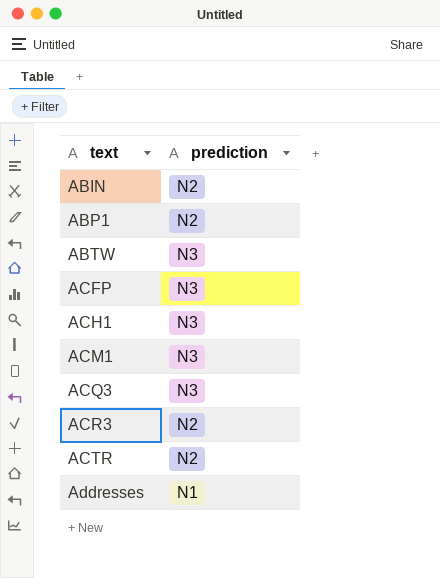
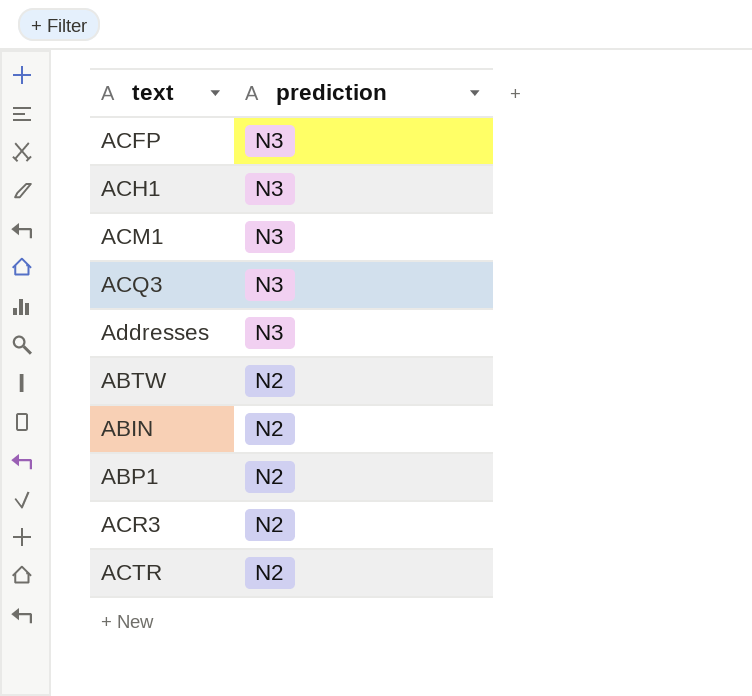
row order: text ascending -> prediction descending
Addresses | prediction: N1 -> N3
ABTW | prediction: N3 -> N2

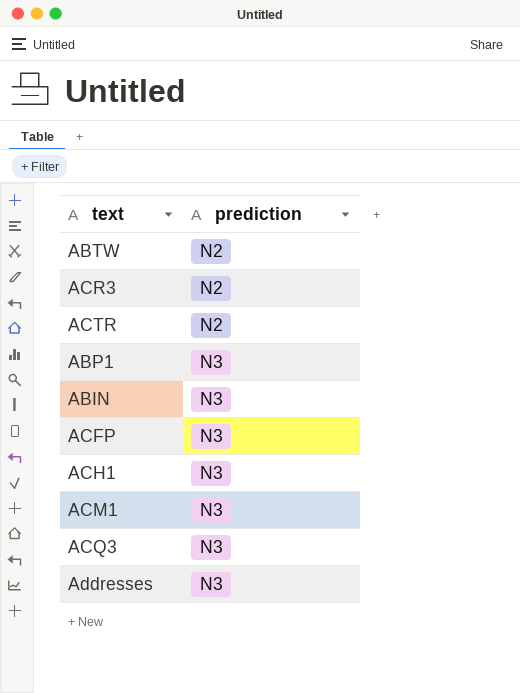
row order: prediction descending -> prediction ascending
ABP1 | prediction: N2 -> N3
ABIN | prediction: N2 -> N3

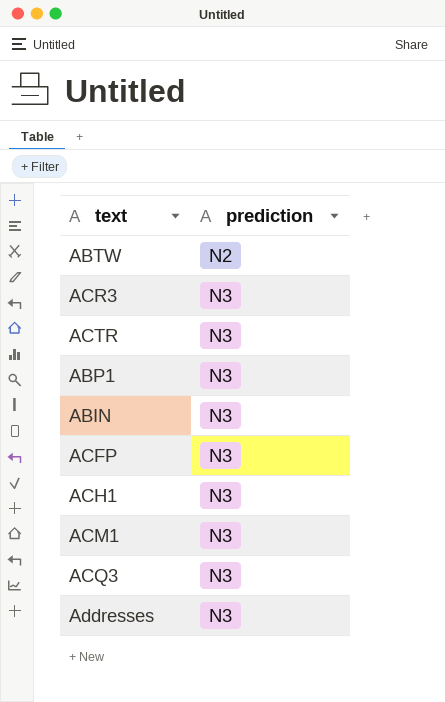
ACR3 | prediction: N2 -> N3
ACTR | prediction: N2 -> N3

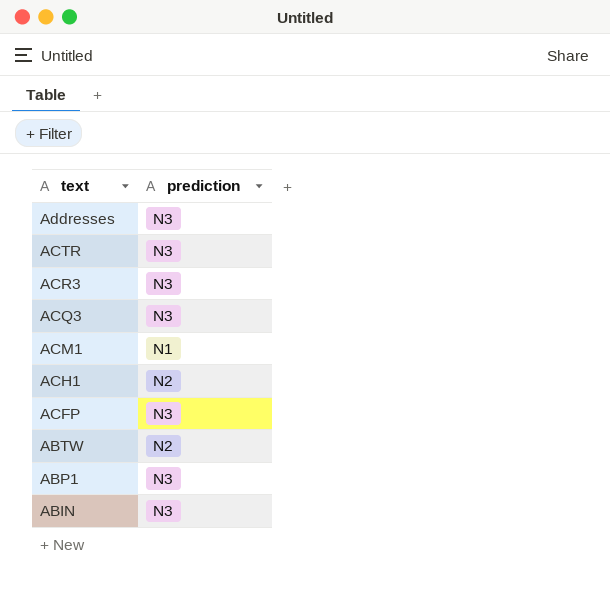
row order: prediction ascending -> text descending
ACM1 | prediction: N3 -> N1
ACH1 | prediction: N3 -> N2

